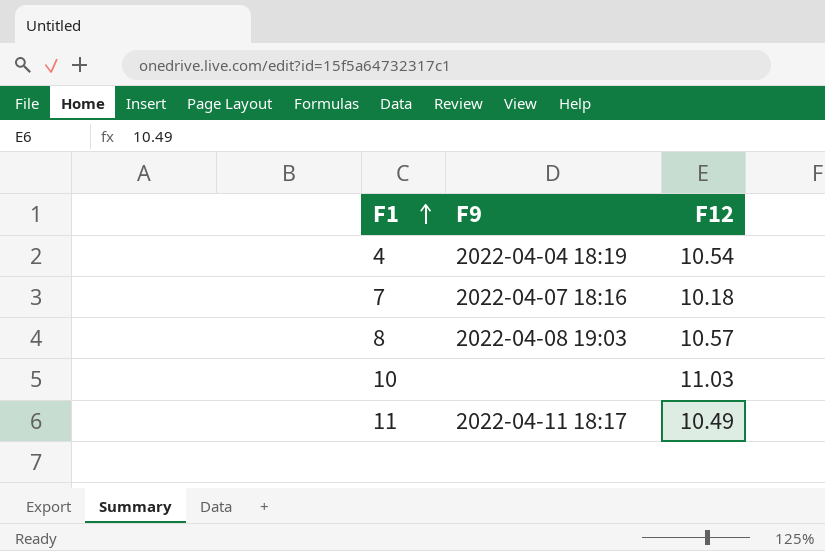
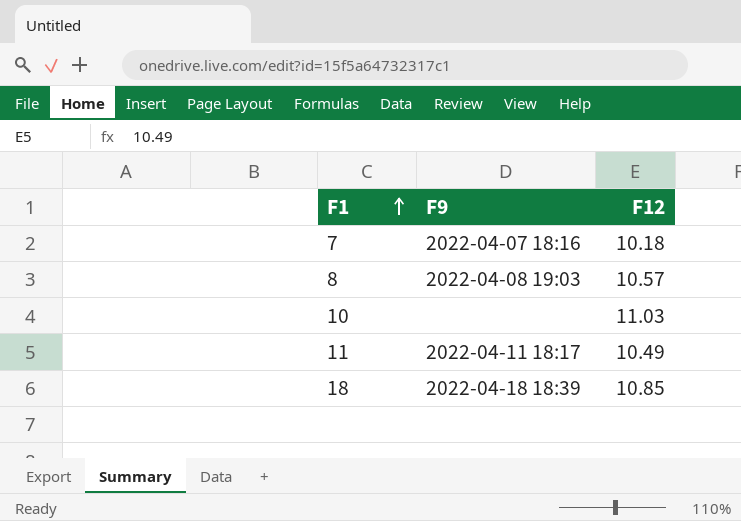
row 4: 2022-04-04 18:19 | 10.54 -> none
row 18: none -> 2022-04-18 18:39 | 10.85

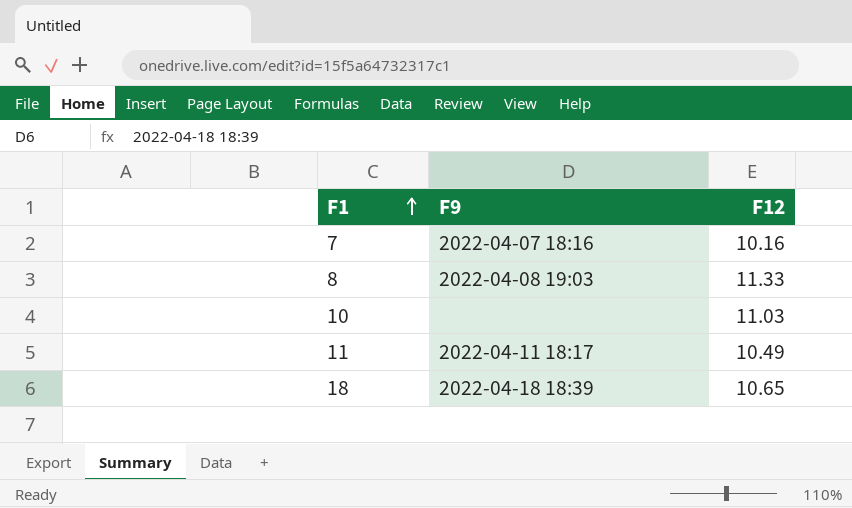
7 | F12: 10.18 -> 10.16
8 | F12: 10.57 -> 11.33
18 | F12: 10.85 -> 10.65

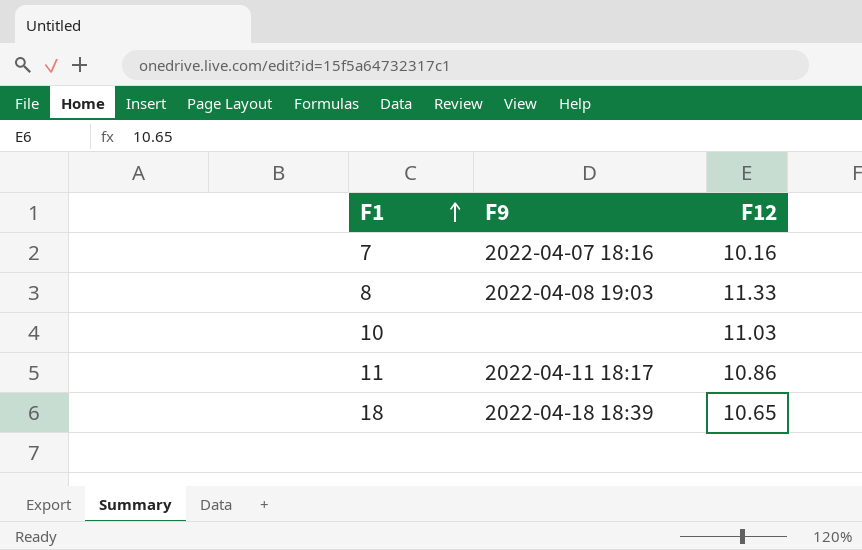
11 | F12: 10.49 -> 10.86

